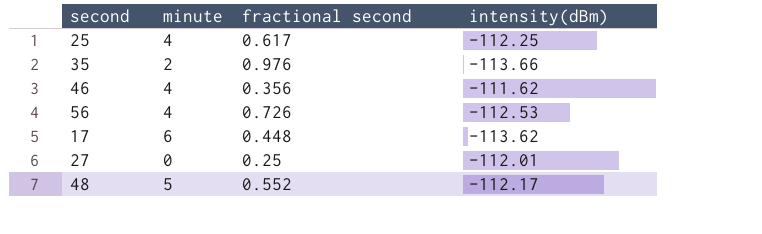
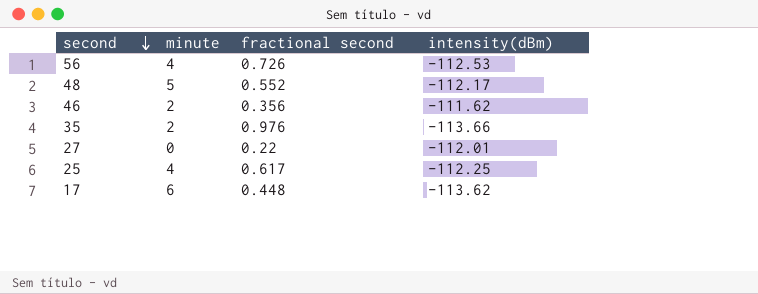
row order: none -> second descending
46 | minute: 4 -> 2
27 | fractional second: 0.25 -> 0.22

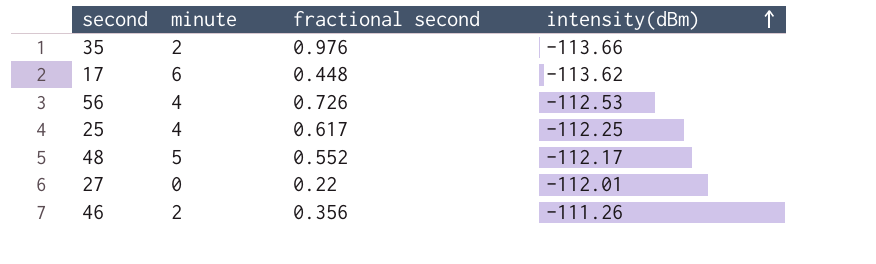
row order: second descending -> intensity(dBm) ascending
46 | intensity(dBm): -111.62 -> -111.26

